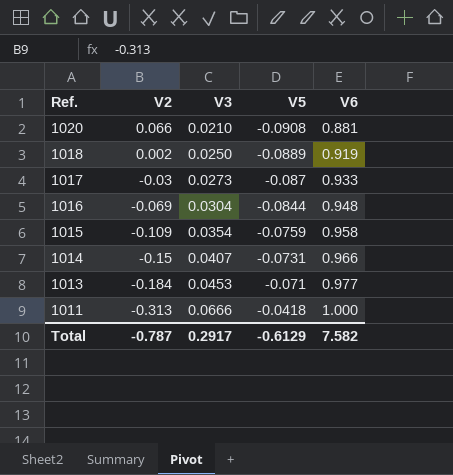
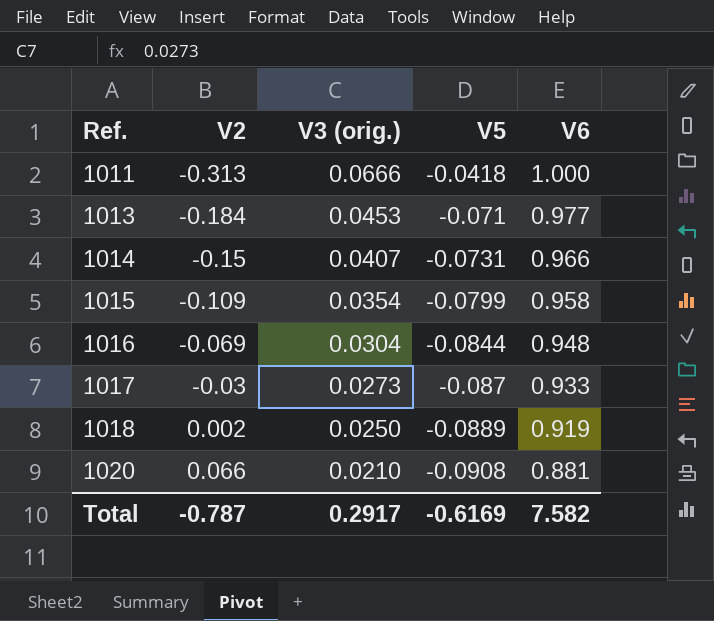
row order: Ref. descending -> Ref. ascending
column name: V3 -> V3 (orig.)
1015 | V5: -0.0759 -> -0.0799
Total | V5: -0.6129 -> -0.6169

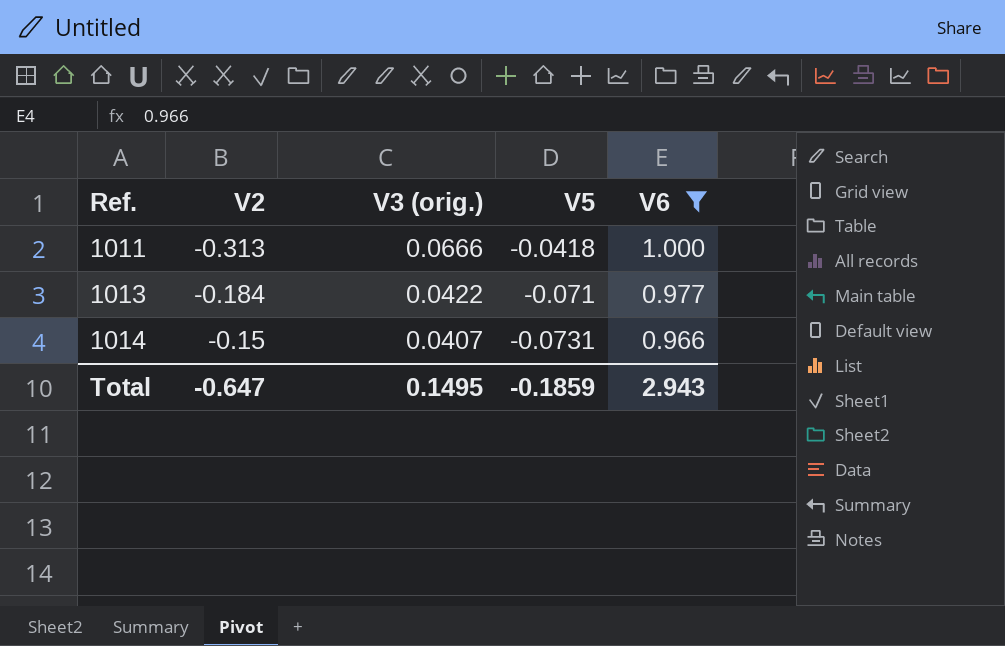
filter: none -> V6 >= 0.966
1013 | V3 (orig.): 0.0453 -> 0.0422
Total | V2: -0.787 -> -0.647
Total | V3 (orig.): 0.2917 -> 0.1495
Total | V5: -0.6169 -> -0.1859
Total | V6: 7.582 -> 2.943

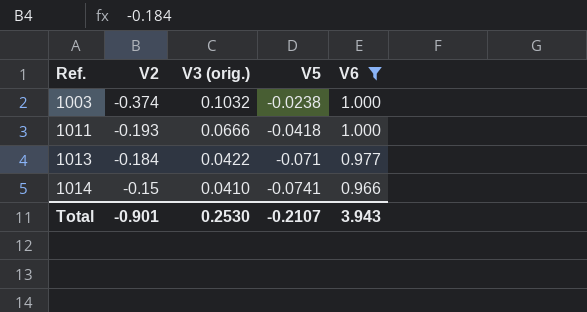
row 1003: none -> -0.374 | 0.1032 | -0.0238 | 1.000
1011 | V2: -0.313 -> -0.193
1014 | V3 (orig.): 0.0407 -> 0.0410
1014 | V5: -0.0731 -> -0.0741
Total | V2: -0.647 -> -0.901
Total | V3 (orig.): 0.1495 -> 0.2530
Total | V5: -0.1859 -> -0.2107
Total | V6: 2.943 -> 3.943

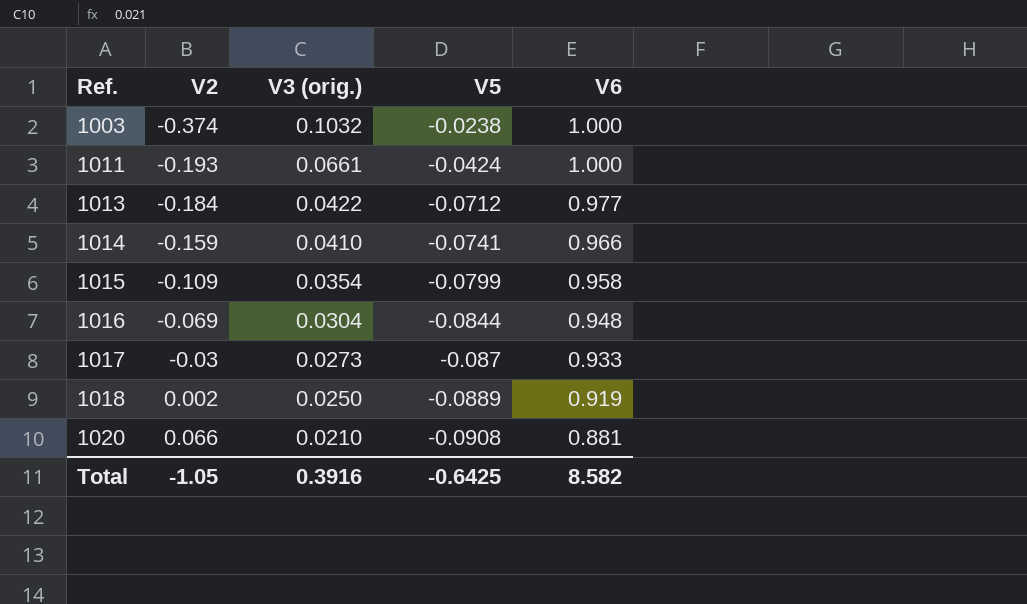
filter: V6 >= 0.966 -> none
1011 | V3 (orig.): 0.0666 -> 0.0661
1011 | V5: -0.0418 -> -0.0424
1013 | V5: -0.071 -> -0.0712
1014 | V2: -0.15 -> -0.159
Total | V2: -0.901 -> -1.05
Total | V3 (orig.): 0.2530 -> 0.3916
Total | V5: -0.2107 -> -0.6425
Total | V6: 3.943 -> 8.582

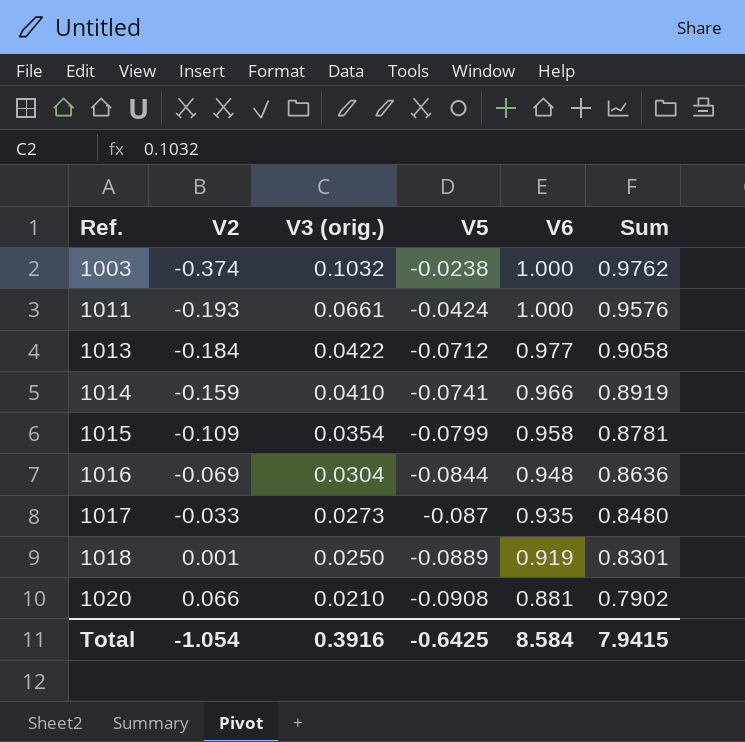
column Sum | formula: none -> [V5] + [V6]
1017 | V2: -0.03 -> -0.033
1017 | V6: 0.933 -> 0.935
1018 | V2: 0.002 -> 0.001
Total | V2: -1.05 -> -1.054
Total | V6: 8.582 -> 8.584

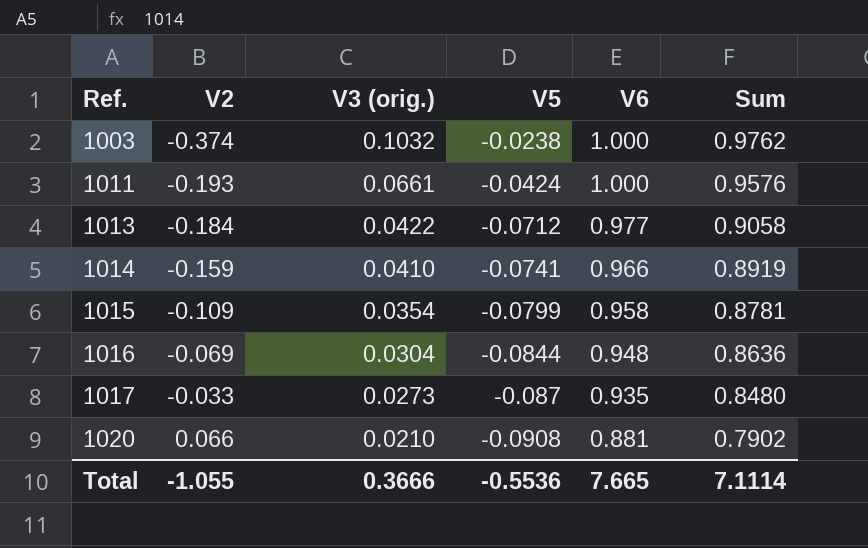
row 1018: 0.001 | 0.0250 | -0.0889 | 0.919 | 0.8301 -> none
Total | V2: -1.054 -> -1.055
Total | V3 (orig.): 0.3916 -> 0.3666
Total | V5: -0.6425 -> -0.5536
Total | V6: 8.584 -> 7.665
Total | Sum: 7.9415 -> 7.1114

